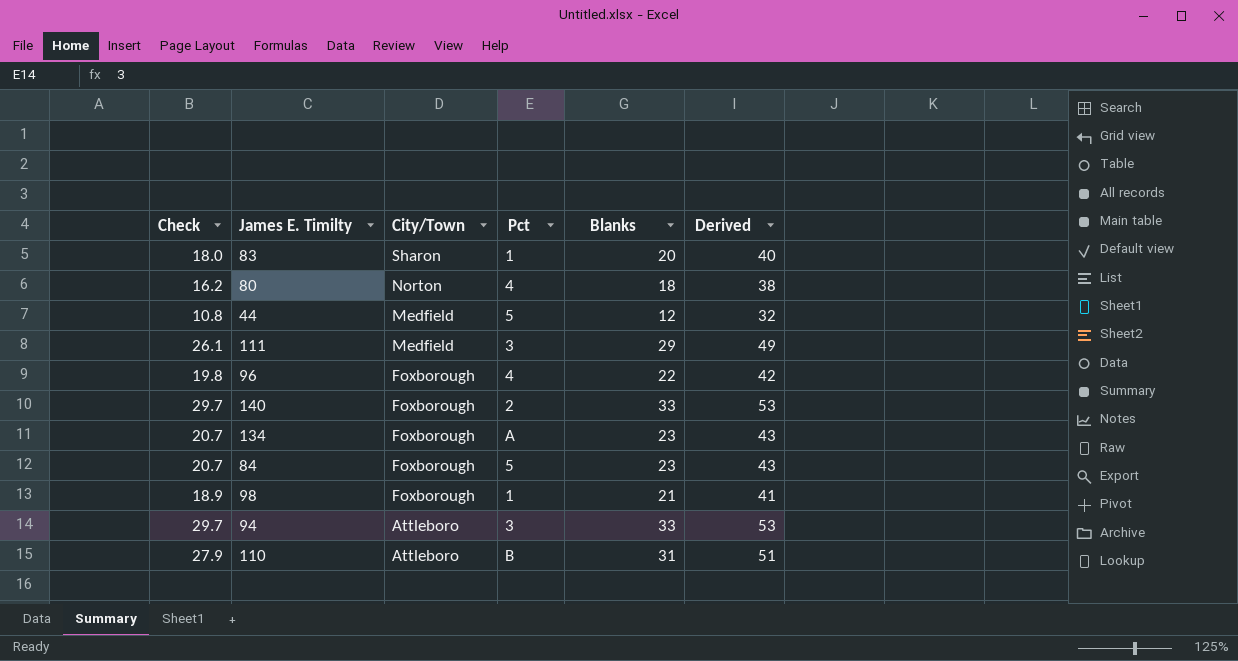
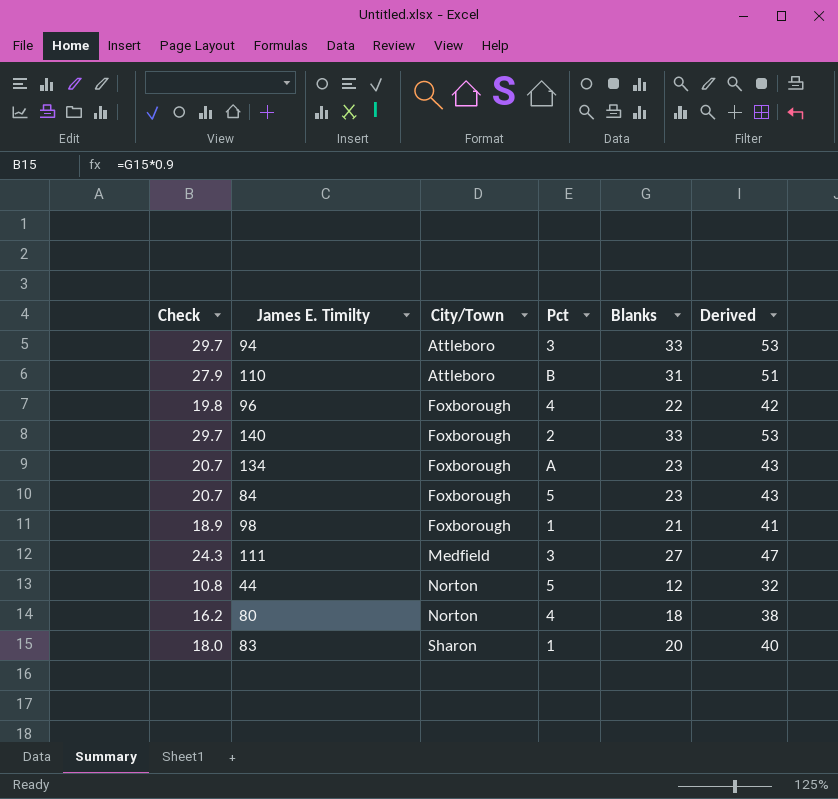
row order: City/Town descending -> City/Town ascending
111 | Check: 26.1 -> 24.3
111 | Blanks: 29 -> 27
111 | Derived: 49 -> 47
44 | City/Town: Medfield -> Norton

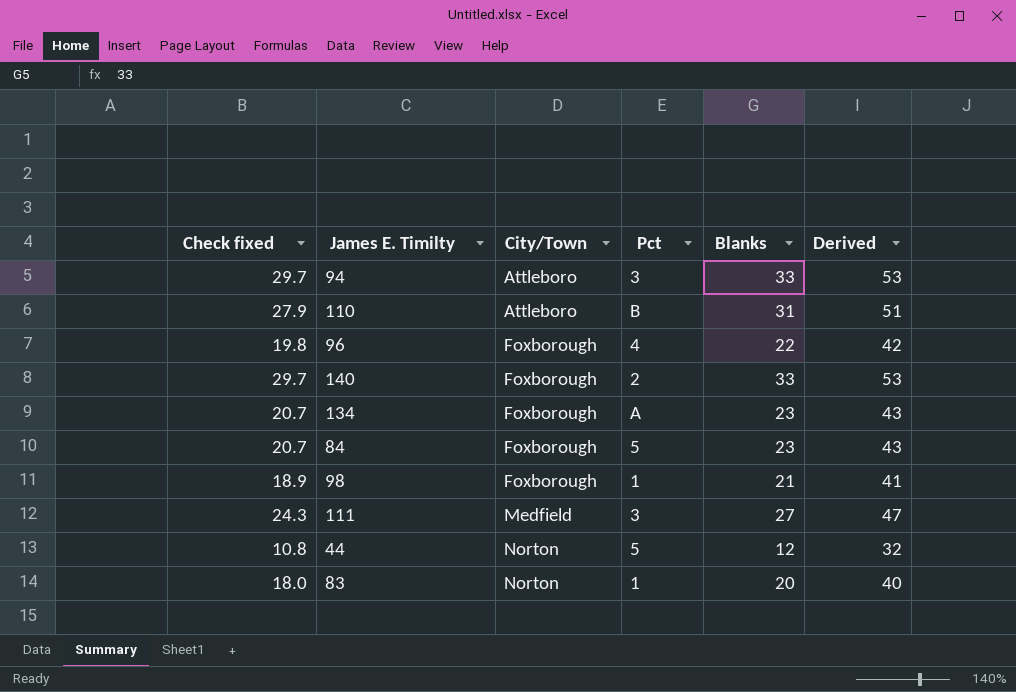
column name: Check -> Check fixed
row 80: 16.2 | Norton | 4 | 18 | 38 -> none
83 | City/Town: Sharon -> Norton

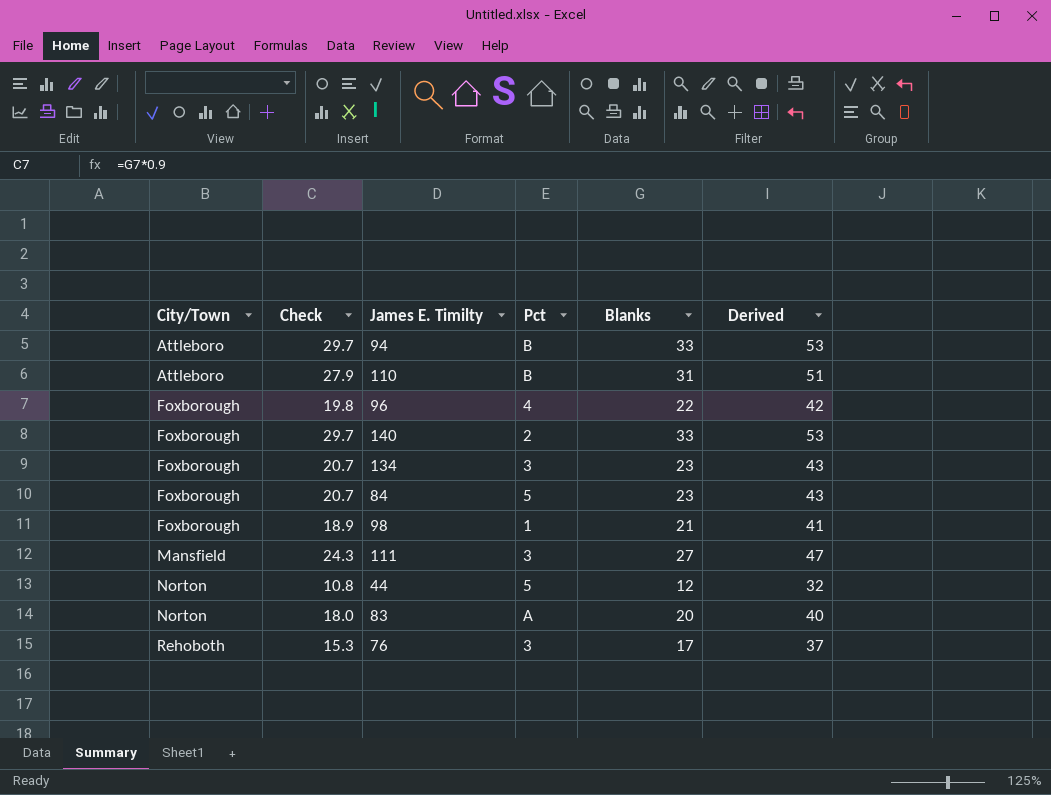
column City/Town | position: 3 -> 1
column name: Check fixed -> Check
94 | Pct: 3 -> B
134 | Pct: A -> 3
111 | City/Town: Medfield -> Mansfield
83 | Pct: 1 -> A
row 76: none -> Rehoboth | 15.3 | 3 | 17 | 37

